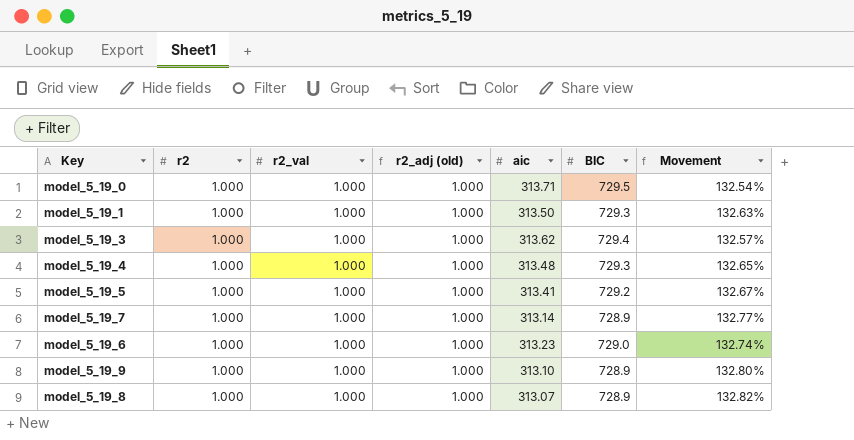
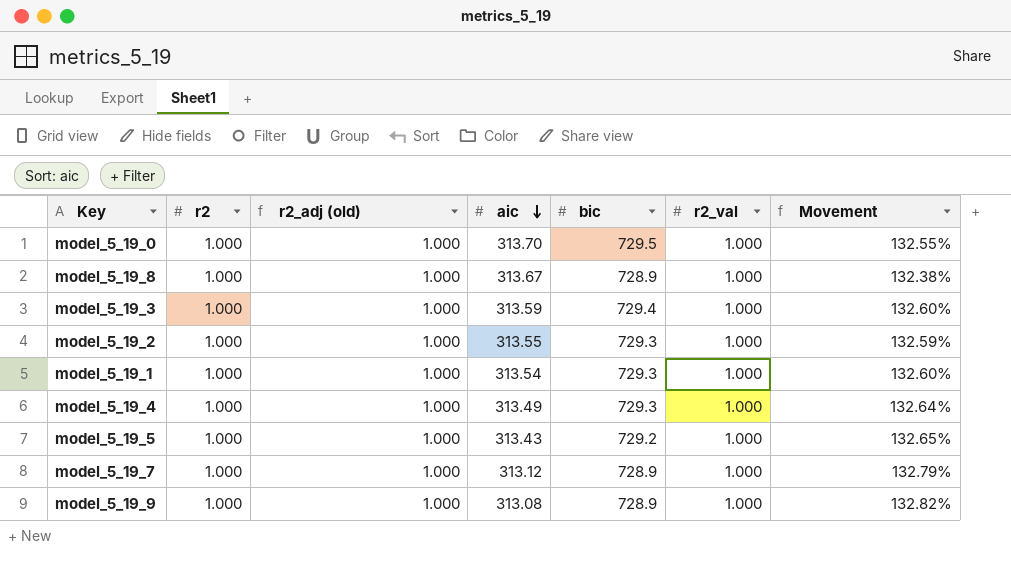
row order: none -> aic descending
column name: BIC -> bic
column r2_val | position: 3 -> 6
row model_5_19_6: 1.000 | 1.000 | 1.000 | 313.23 | 729.0 | 132.74% -> none
model_5_19_0 | aic: 313.71 -> 313.70
model_5_19_0 | Movement: 132.54% -> 132.55%
model_5_19_8 | aic: 313.07 -> 313.67
model_5_19_8 | Movement: 132.82% -> 132.38%
model_5_19_3 | aic: 313.62 -> 313.59
model_5_19_3 | Movement: 132.57% -> 132.60%
row model_5_19_2: none -> 1.000 | 1.000 | 313.55 | 729.3 | 1.000 | 132.59%
model_5_19_1 | aic: 313.50 -> 313.54
model_5_19_1 | Movement: 132.63% -> 132.60%
model_5_19_4 | aic: 313.48 -> 313.49
model_5_19_4 | Movement: 132.65% -> 132.64%
model_5_19_5 | aic: 313.41 -> 313.43
model_5_19_5 | Movement: 132.67% -> 132.65%
model_5_19_7 | aic: 313.14 -> 313.12
model_5_19_7 | Movement: 132.77% -> 132.79%
model_5_19_9 | aic: 313.10 -> 313.08
model_5_19_9 | Movement: 132.80% -> 132.82%

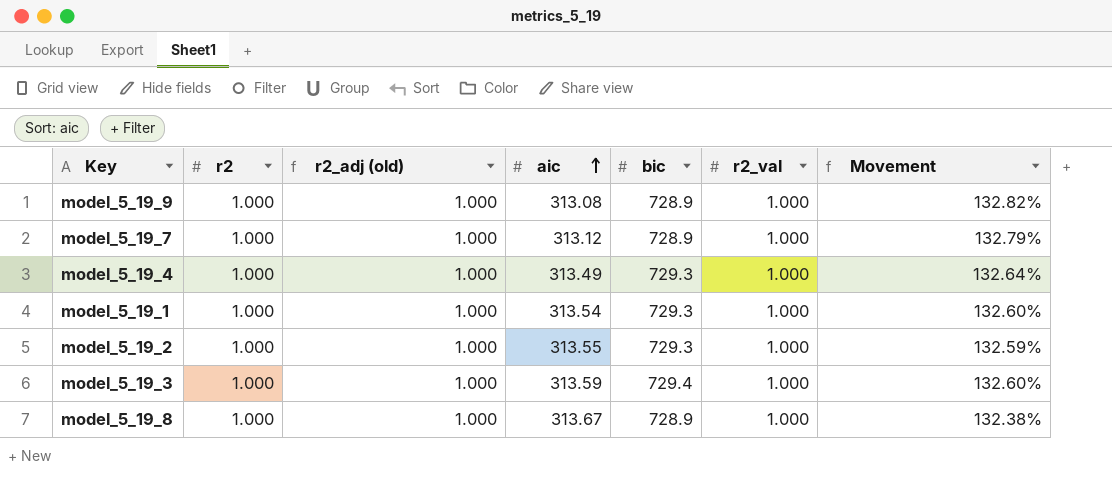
row order: aic descending -> aic ascending
row model_5_19_0: 1.000 | 1.000 | 313.70 | 729.5 | 1.000 | 132.55% -> none
row model_5_19_5: 1.000 | 1.000 | 313.43 | 729.2 | 1.000 | 132.65% -> none

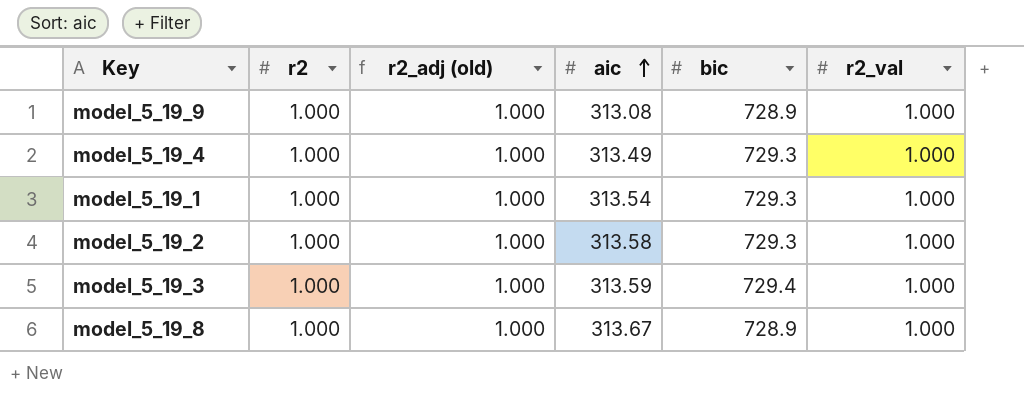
column Movement | formula: ([bic] - [aic]) / [aic] -> none
row model_5_19_7: 1.000 | 1.000 | 313.12 | 728.9 | 1.000 | 132.79% -> none
model_5_19_2 | aic: 313.55 -> 313.58

